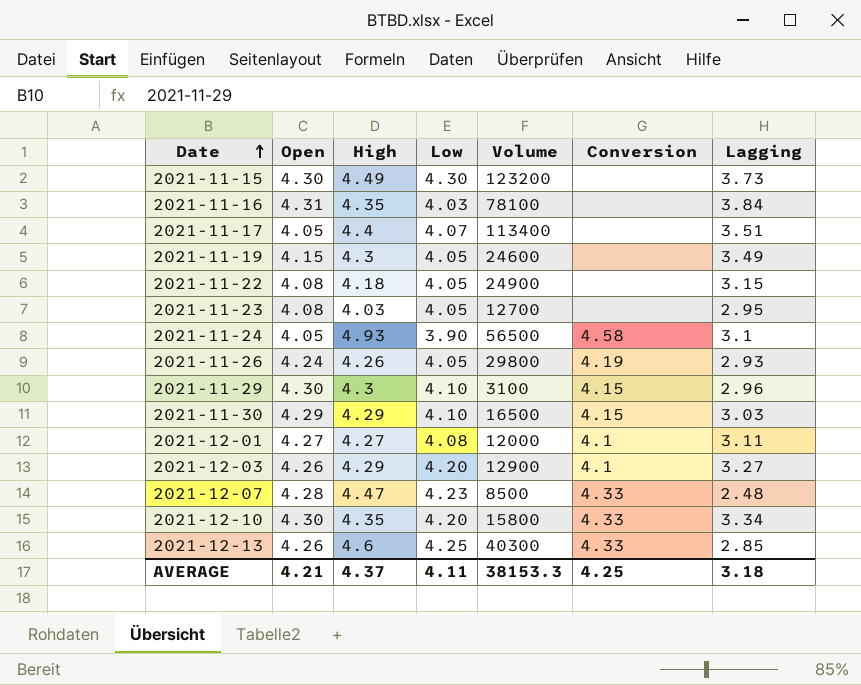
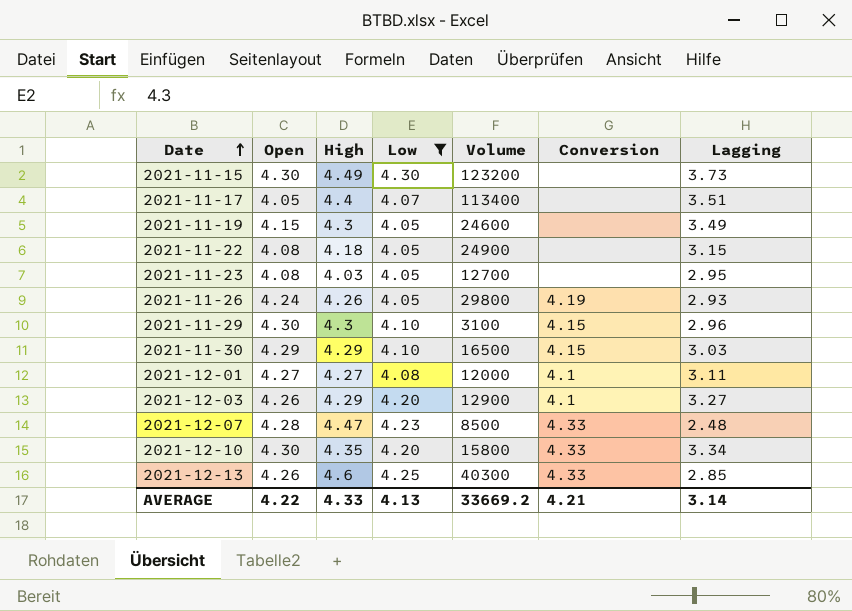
filter: none -> Low >= 4.05
AVERAGE | Open: 4.21 -> 4.22
AVERAGE | High: 4.37 -> 4.33
AVERAGE | Low: 4.11 -> 4.13
AVERAGE | Volume: 38153.3 -> 33669.2
AVERAGE | Conversion: 4.25 -> 4.21
AVERAGE | Lagging: 3.18 -> 3.14

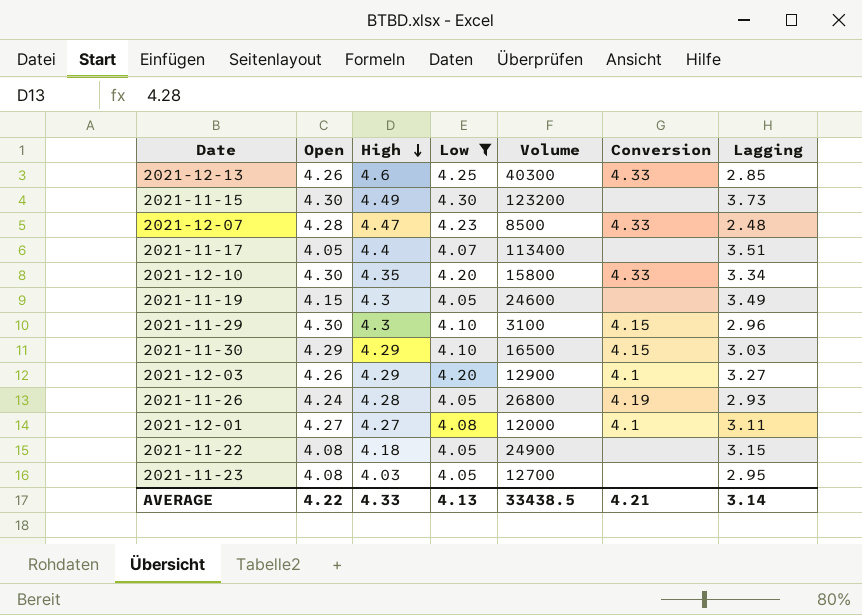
row order: Date ascending -> High descending
2021-11-26 | High: 4.26 -> 4.28
2021-11-26 | Volume: 29800 -> 26800
AVERAGE | Volume: 33669.2 -> 33438.5

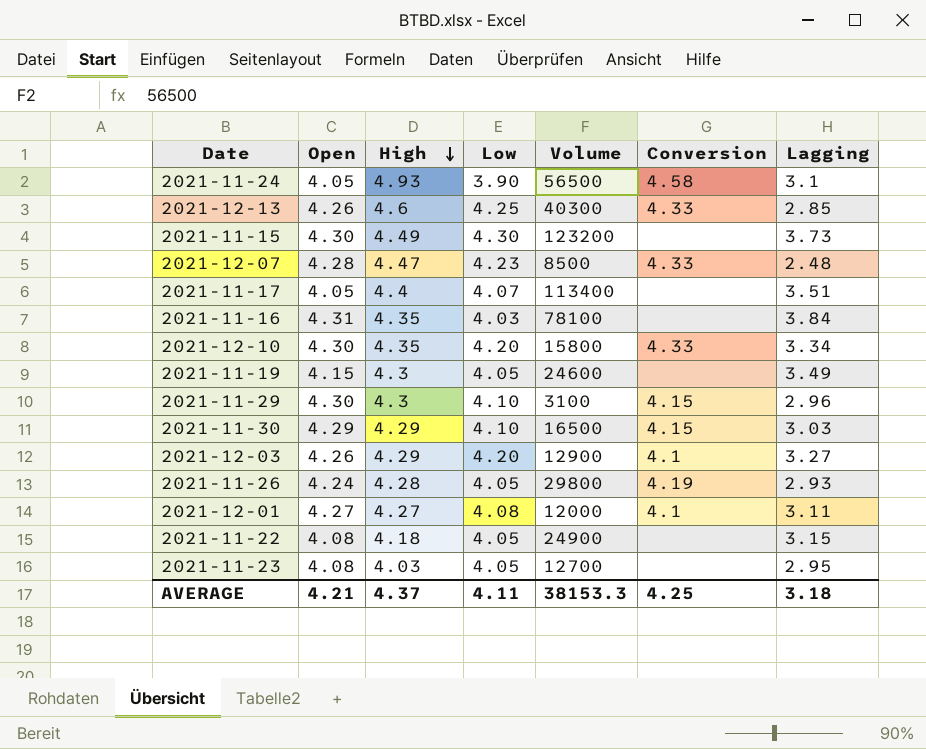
filter: Low >= 4.05 -> none
2021-11-26 | Volume: 26800 -> 29800
AVERAGE | Open: 4.22 -> 4.21
AVERAGE | High: 4.33 -> 4.37
AVERAGE | Low: 4.13 -> 4.11
AVERAGE | Volume: 33438.5 -> 38153.3
AVERAGE | Conversion: 4.21 -> 4.25
AVERAGE | Lagging: 3.14 -> 3.18

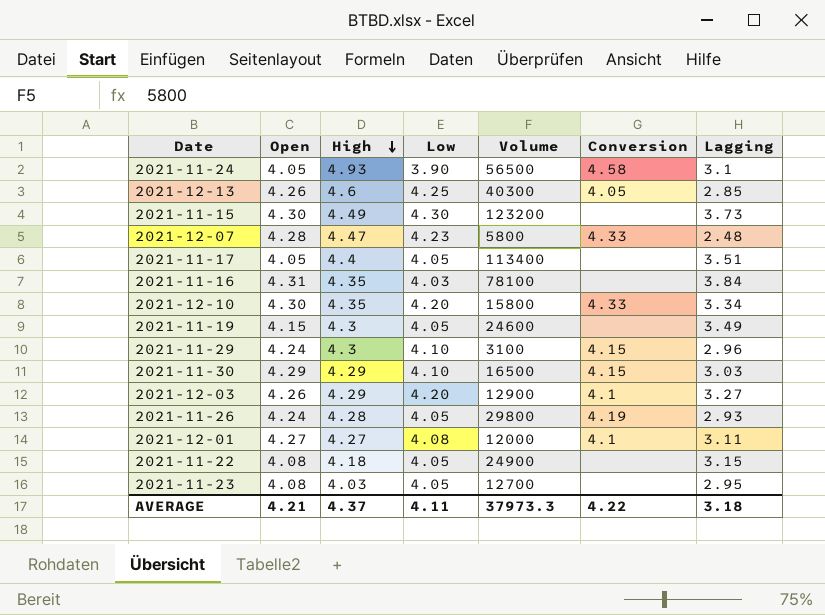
2021-12-13 | Conversion: 4.33 -> 4.05
2021-12-07 | Volume: 8500 -> 5800
2021-11-17 | Low: 4.07 -> 4.05
2021-11-29 | Open: 4.30 -> 4.24
AVERAGE | Volume: 38153.3 -> 37973.3
AVERAGE | Conversion: 4.25 -> 4.22

